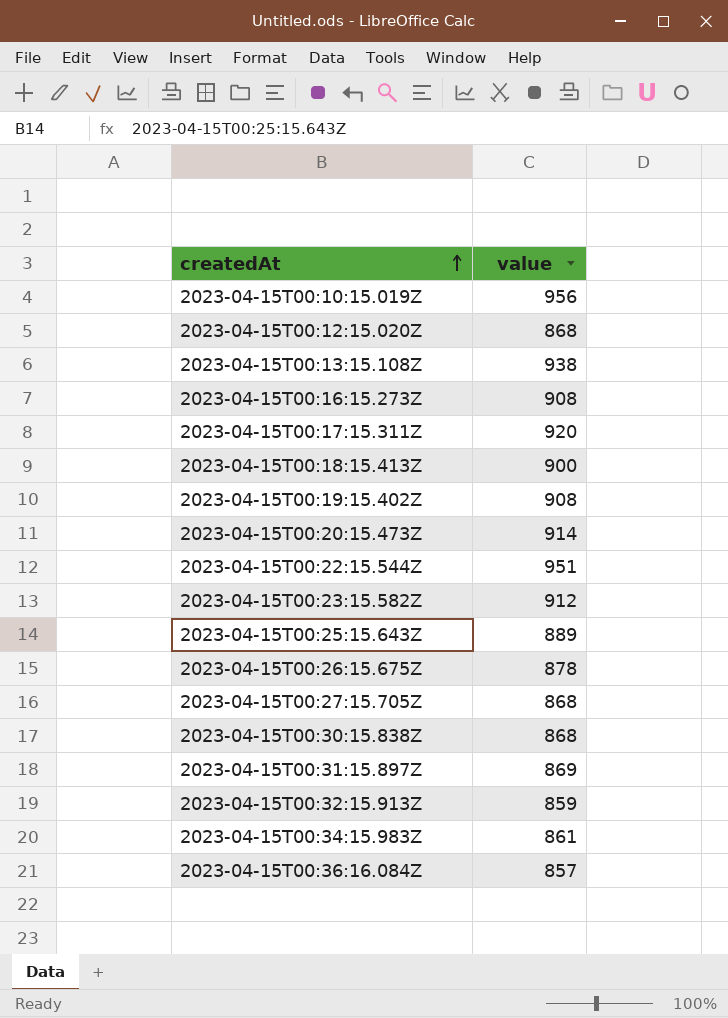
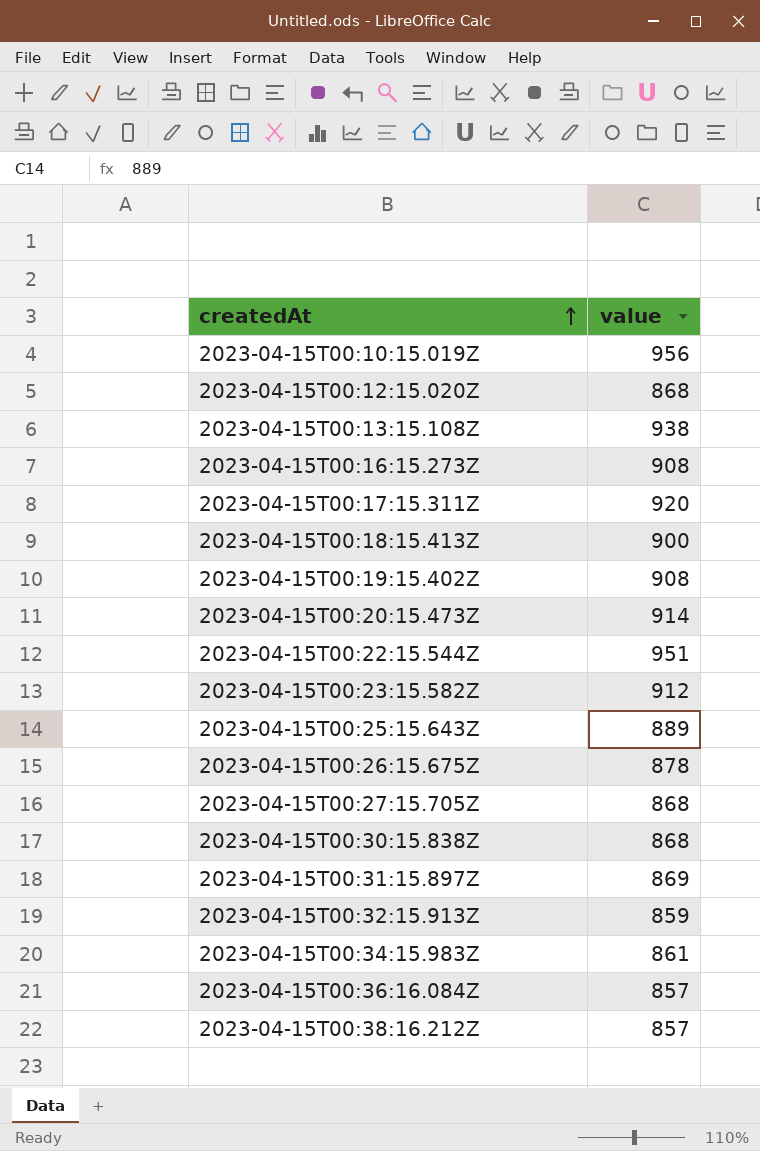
row 2023-04-15T00:38:16.212Z: none -> 857

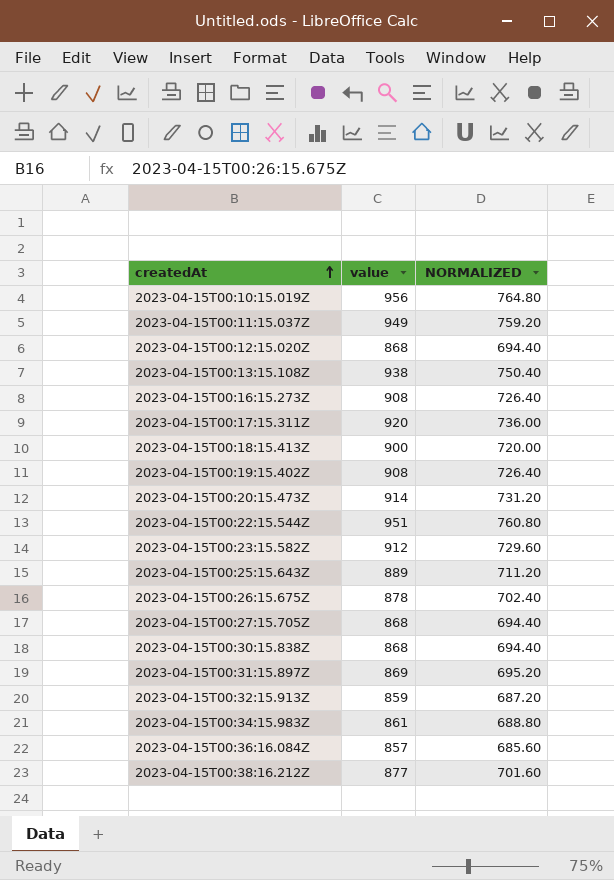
column NORMALIZED | formula: none -> [value] * 0.8
row 2023-04-15T00:11:15.037Z: none -> 949 | 759.20
2023-04-15T00:38:16.212Z | value: 857 -> 877

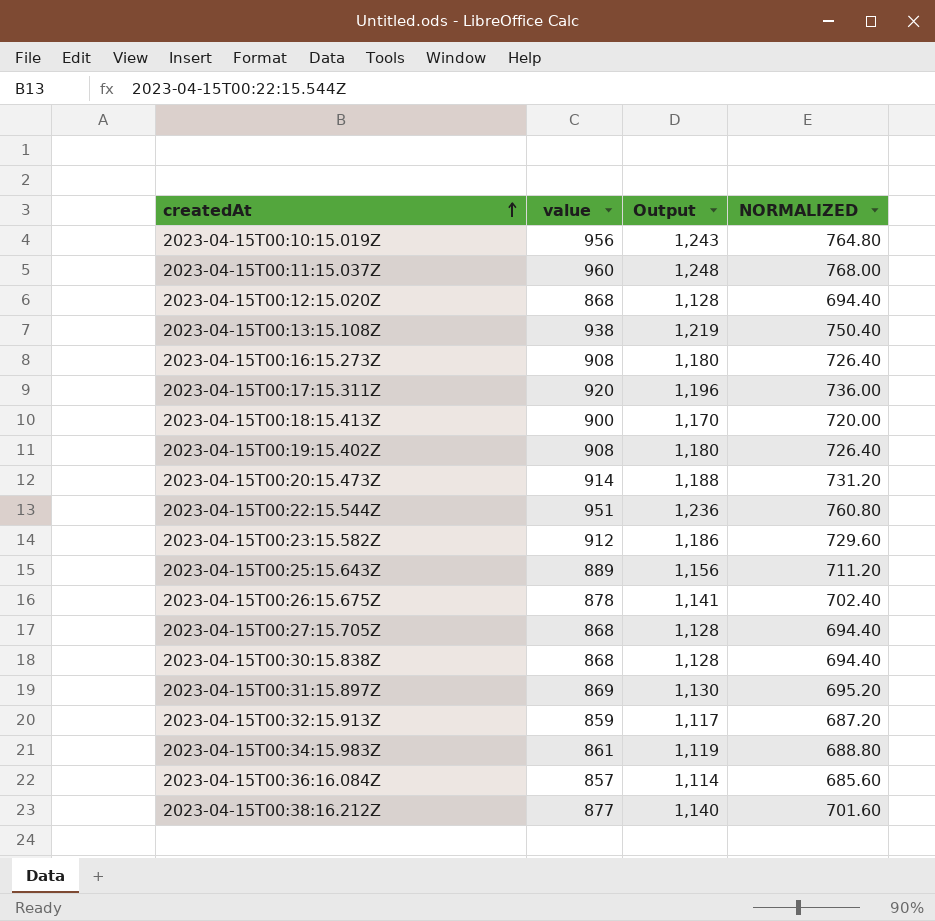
column Output | formula: none -> [value] * 1.3
2023-04-15T00:11:15.037Z | value: 949 -> 960
2023-04-15T00:11:15.037Z | NORMALIZED: 759.20 -> 768.00

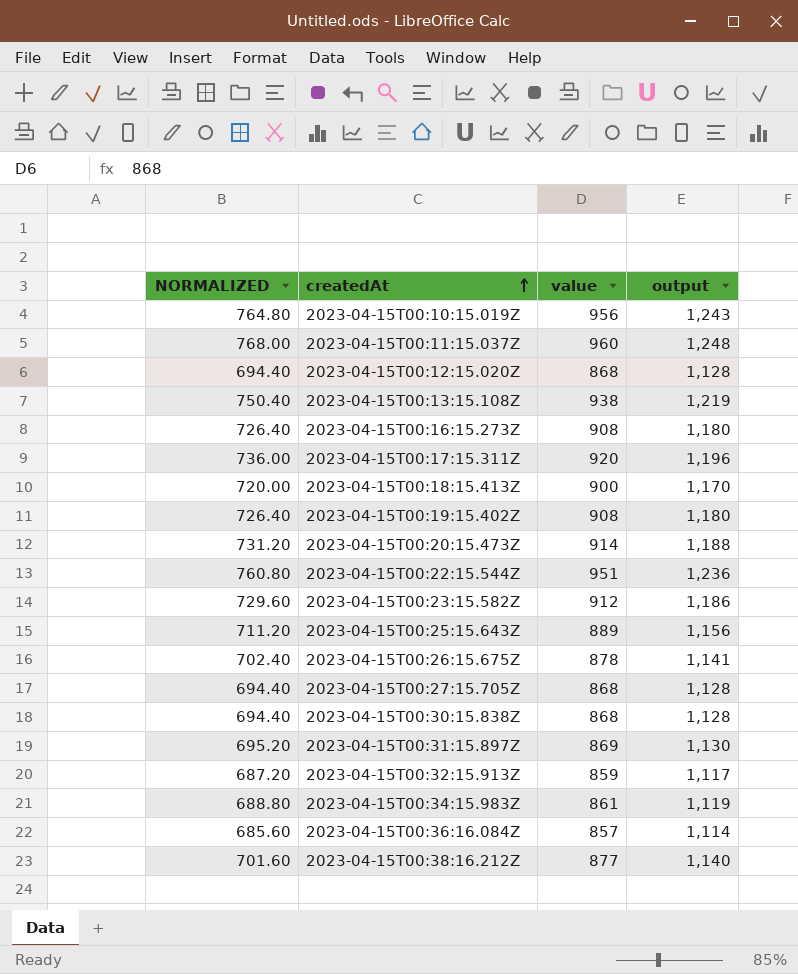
column NORMALIZED | position: 4 -> 1
column name: Output -> output

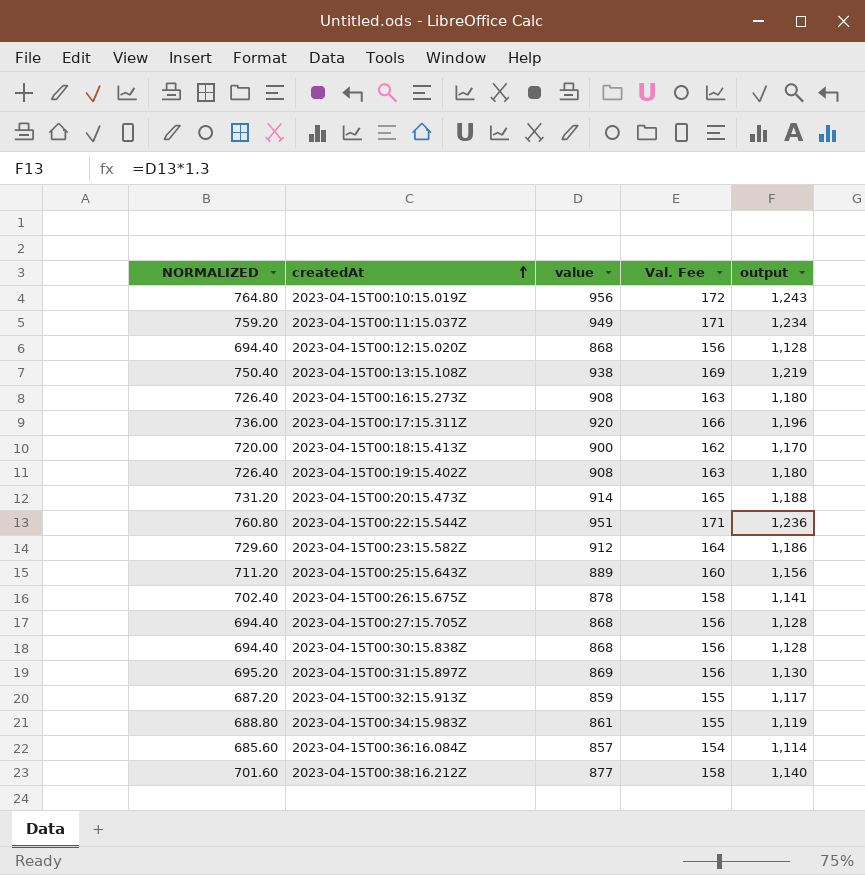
column Val. Fee | formula: none -> [value] * 0.18
2023-04-15T00:11:15.037Z | NORMALIZED: 768.00 -> 759.20
2023-04-15T00:11:15.037Z | value: 960 -> 949
2023-04-15T00:11:15.037Z | output: 1,248 -> 1,234

